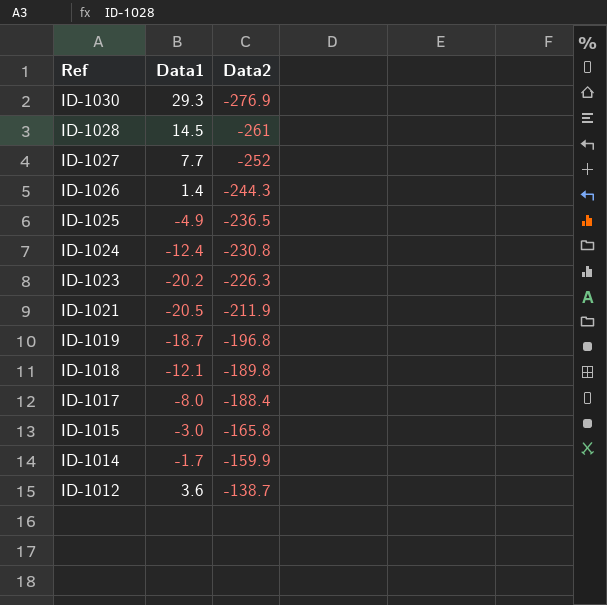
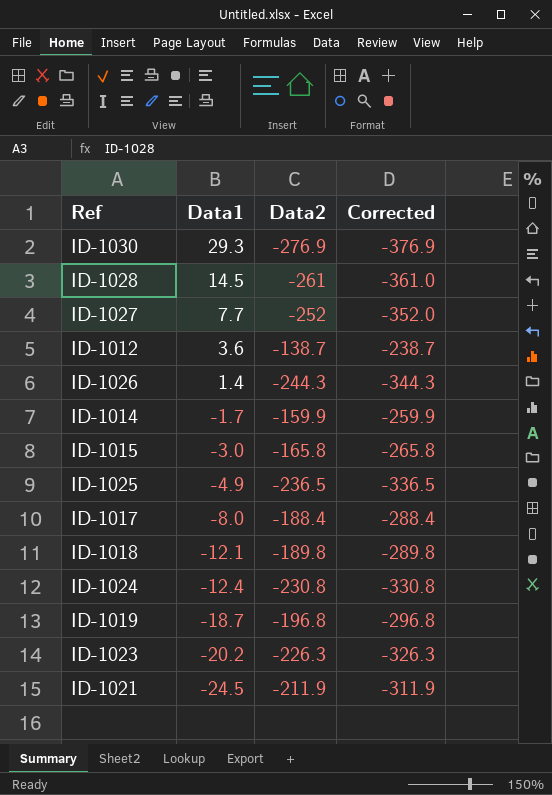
row order: Ref descending -> Data1 descending
column Corrected | formula: none -> [Data2] - 100
ID-1021 | Data1: -20.5 -> -24.5

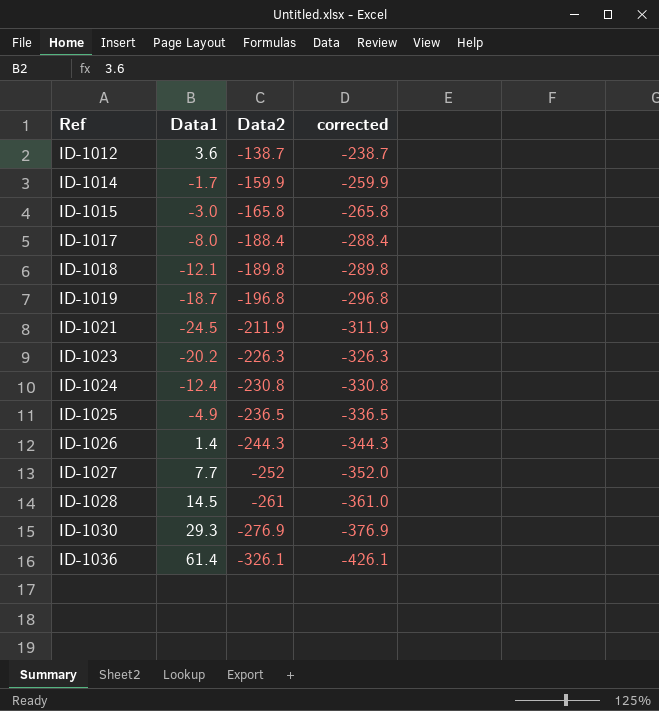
row order: Data1 descending -> Ref ascending
column name: Corrected -> corrected
row ID-1036: none -> 61.4 | -326.1 | -426.1

